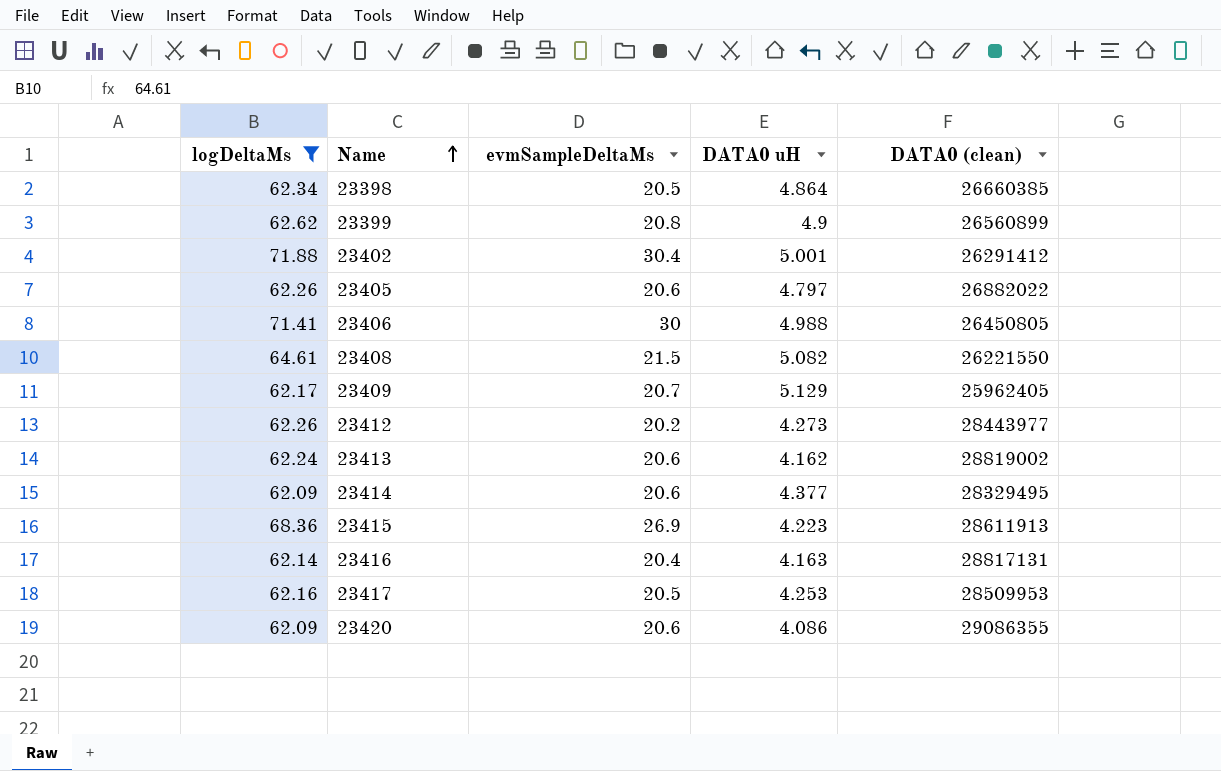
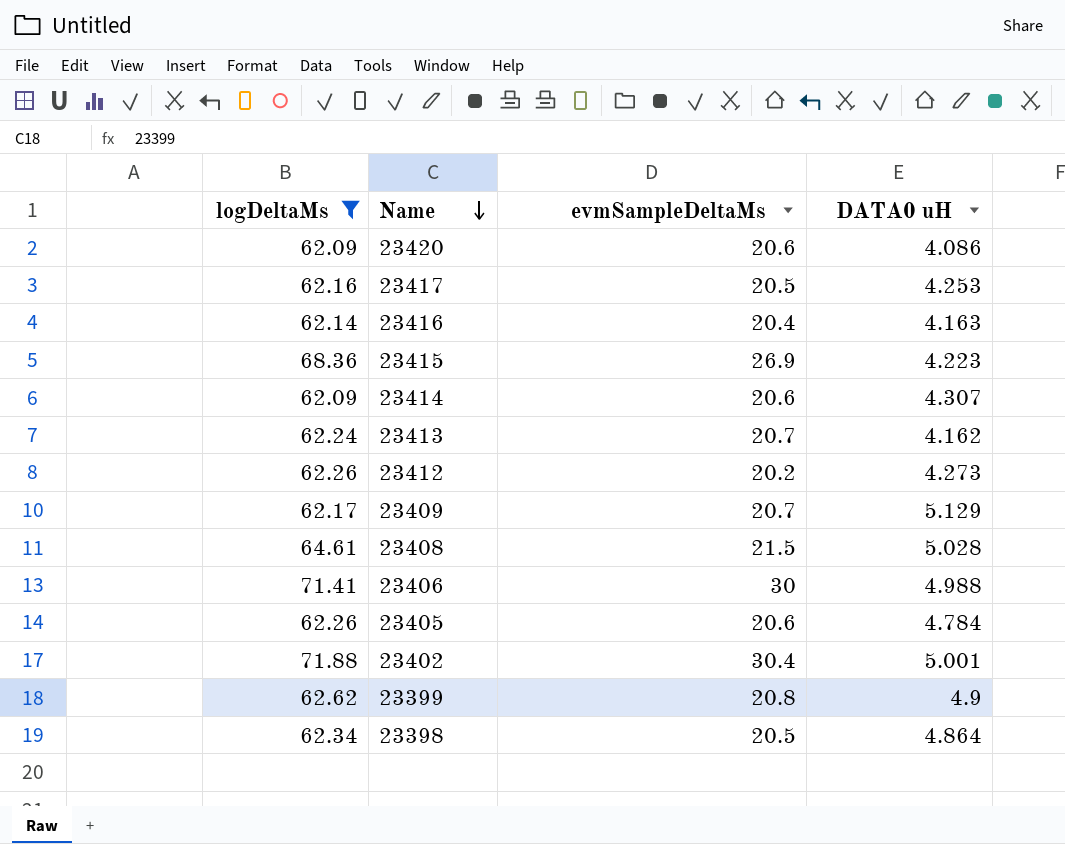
row order: Name ascending -> Name descending
column DATA0 (clean) | position: 5 -> none
23414 | DATA0 uH: 4.377 -> 4.307
23413 | evmSampleDeltaMs: 20.6 -> 20.7
23408 | DATA0 uH: 5.082 -> 5.028
23405 | DATA0 uH: 4.797 -> 4.784

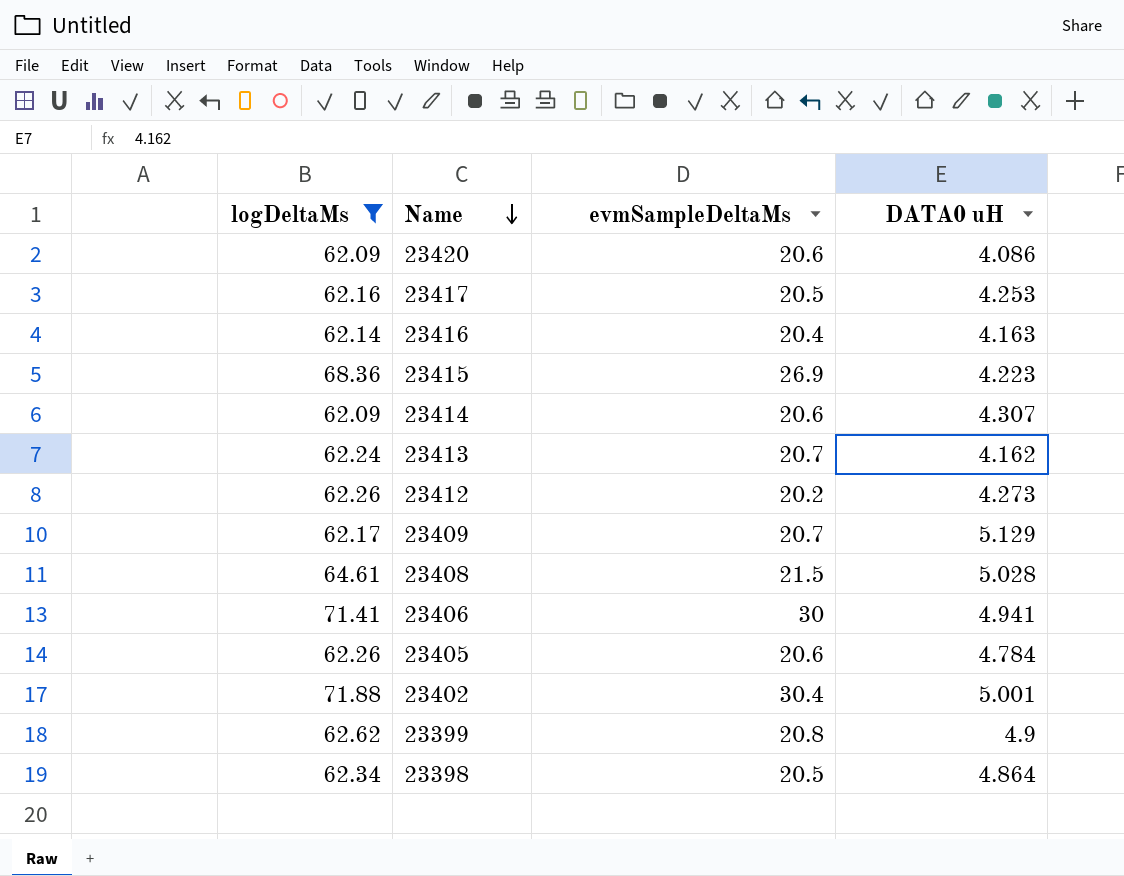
23406 | DATA0 uH: 4.988 -> 4.941

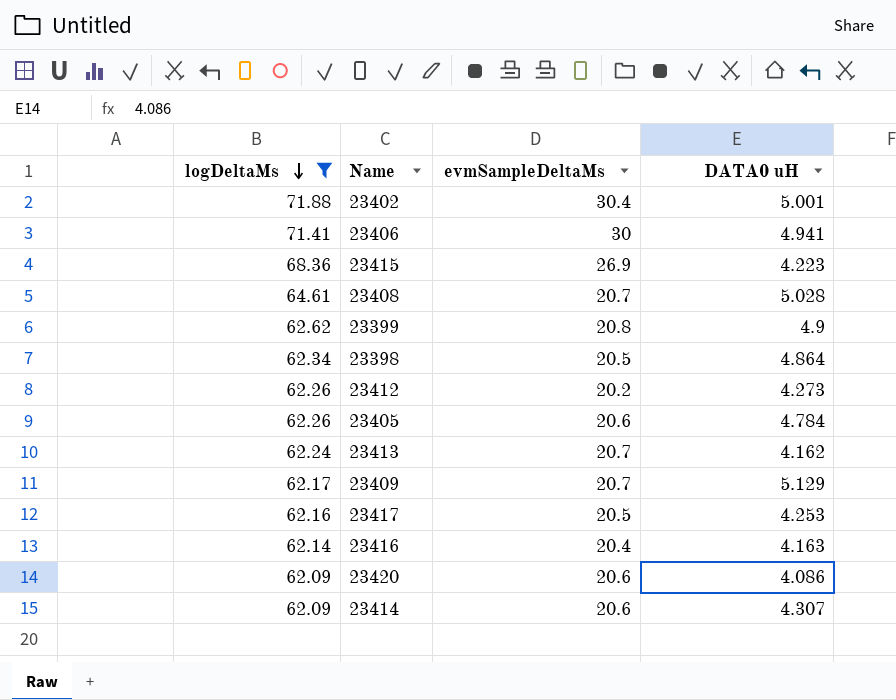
row order: Name descending -> logDeltaMs descending
23408 | evmSampleDeltaMs: 21.5 -> 20.7

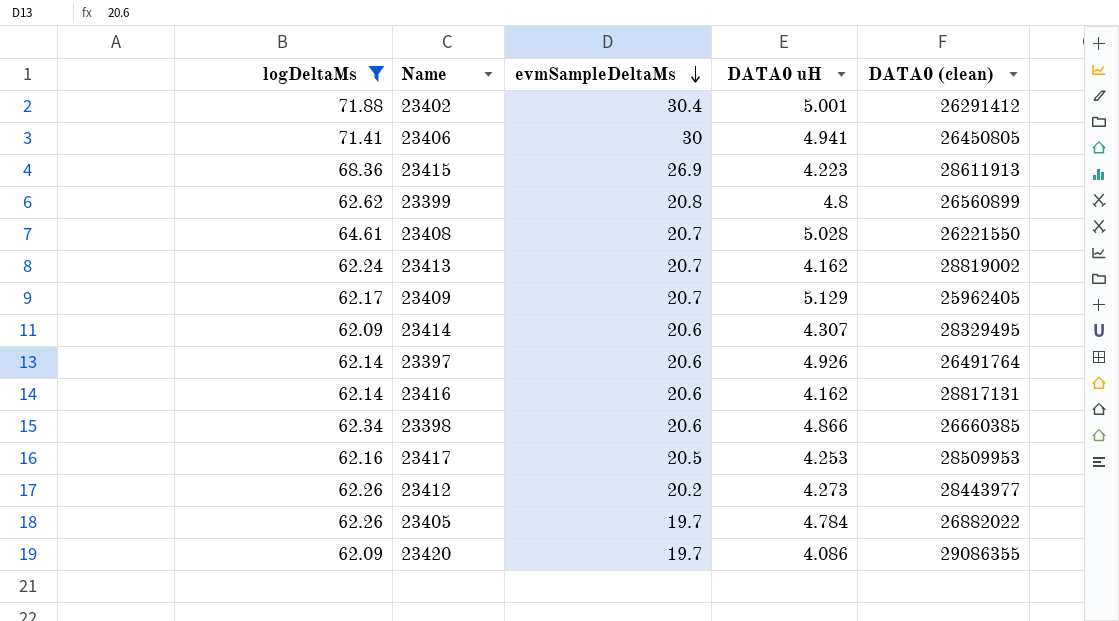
row order: logDeltaMs descending -> evmSampleDeltaMs descending
column DATA0 (clean) | position: none -> 5
23399 | DATA0 uH: 4.9 -> 4.8
row 23397: none -> 62.14 | 20.6 | 4.926 | 26491764
23416 | evmSampleDeltaMs: 20.4 -> 20.6
23416 | DATA0 uH: 4.163 -> 4.162
23398 | evmSampleDeltaMs: 20.5 -> 20.6
23398 | DATA0 uH: 4.864 -> 4.866
23405 | evmSampleDeltaMs: 20.6 -> 19.7
23420 | evmSampleDeltaMs: 20.6 -> 19.7

